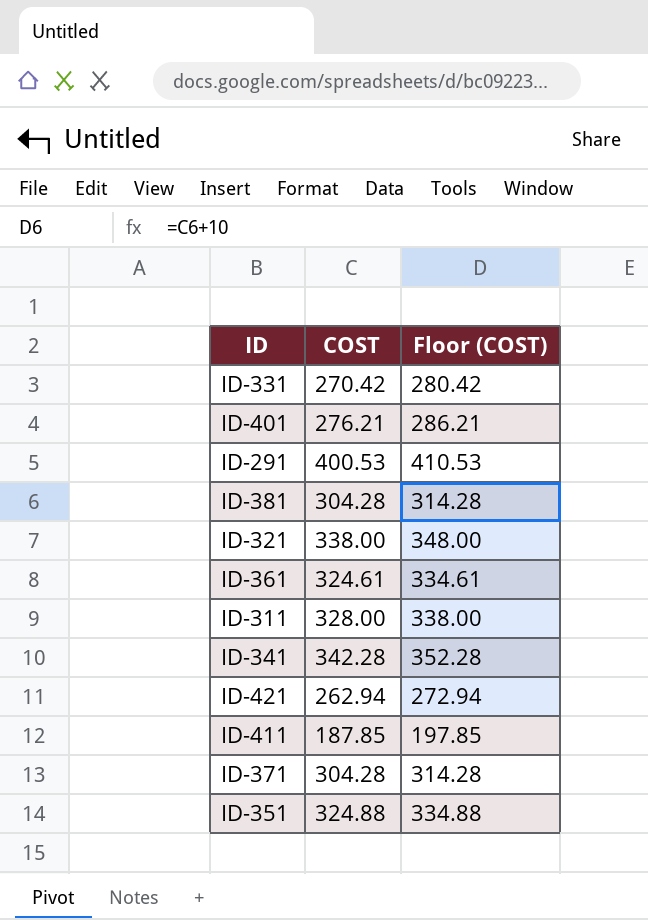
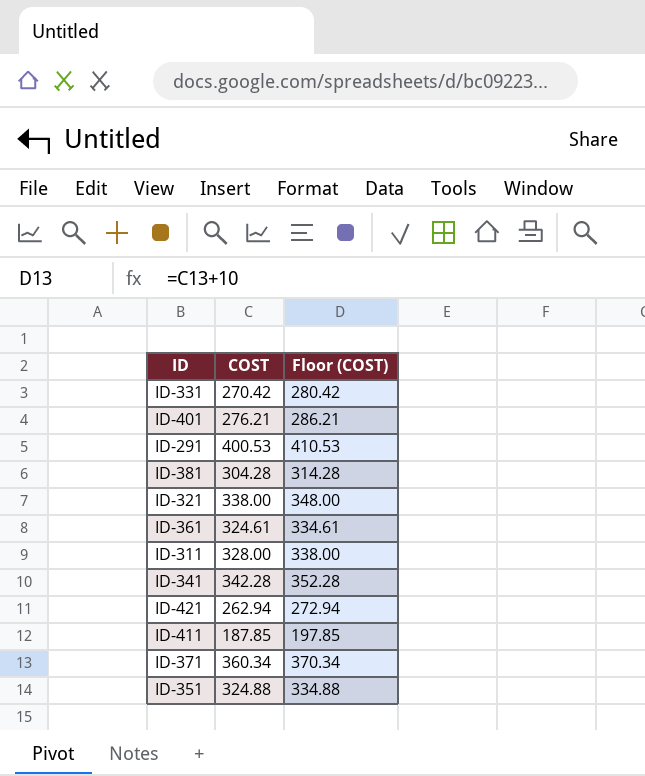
ID-371 | COST: 304.28 -> 360.34
ID-371 | Floor (COST): 314.28 -> 370.34

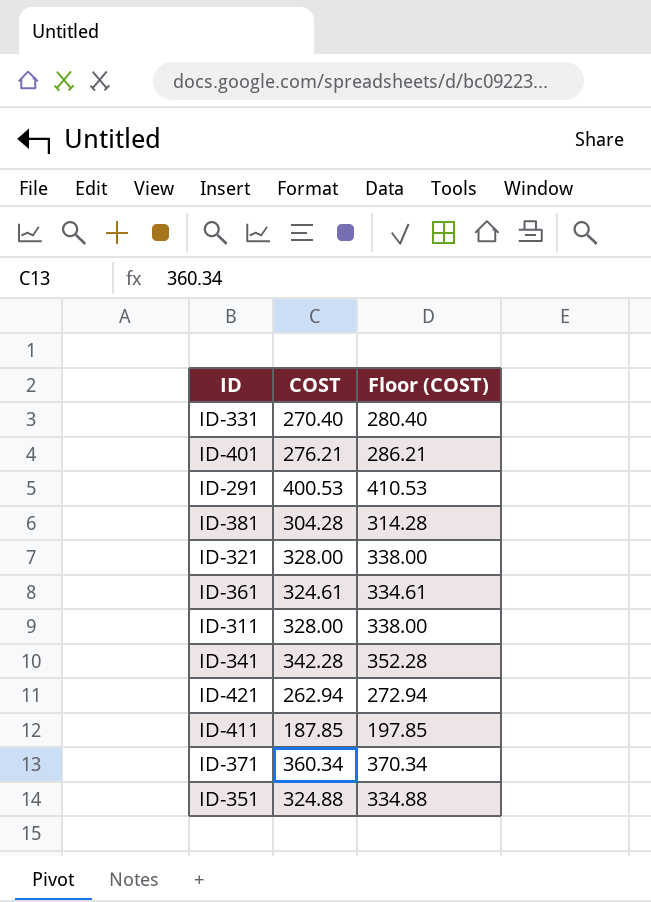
ID-331 | COST: 270.42 -> 270.40
ID-331 | Floor (COST): 280.42 -> 280.40
ID-321 | COST: 338.00 -> 328.00
ID-321 | Floor (COST): 348.00 -> 338.00

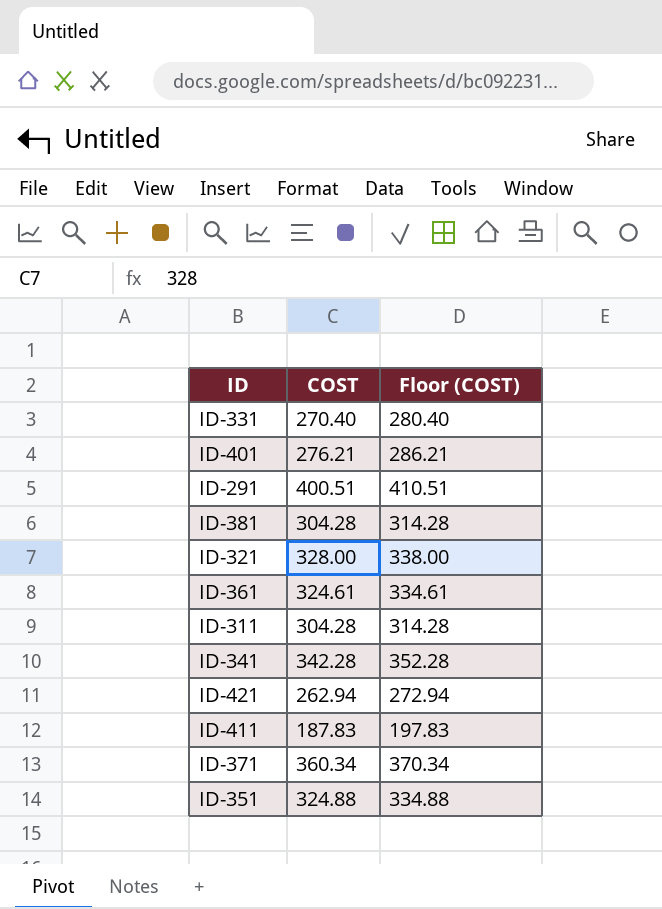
ID-291 | COST: 400.53 -> 400.51
ID-291 | Floor (COST): 410.53 -> 410.51
ID-311 | COST: 328.00 -> 304.28
ID-311 | Floor (COST): 338.00 -> 314.28
ID-411 | COST: 187.85 -> 187.83
ID-411 | Floor (COST): 197.85 -> 197.83

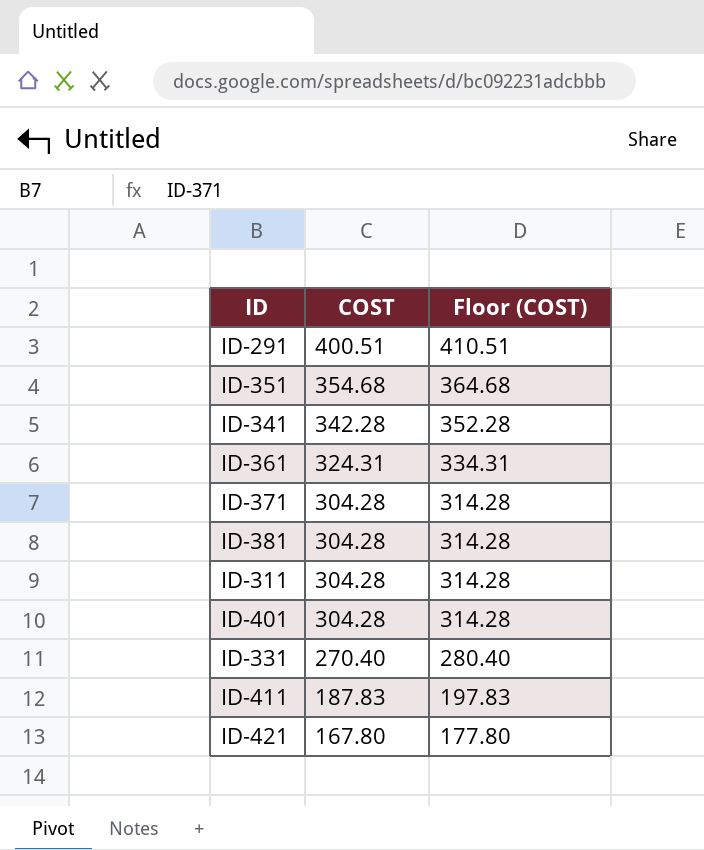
row order: none -> COST descending
row ID-321: 328.00 | 338.00 -> none
ID-351 | COST: 324.88 -> 354.68
ID-351 | Floor (COST): 334.88 -> 364.68
ID-361 | COST: 324.61 -> 324.31
ID-361 | Floor (COST): 334.61 -> 334.31
ID-371 | COST: 360.34 -> 304.28
ID-371 | Floor (COST): 370.34 -> 314.28
ID-401 | COST: 276.21 -> 304.28
ID-401 | Floor (COST): 286.21 -> 314.28
ID-421 | COST: 262.94 -> 167.80
ID-421 | Floor (COST): 272.94 -> 177.80

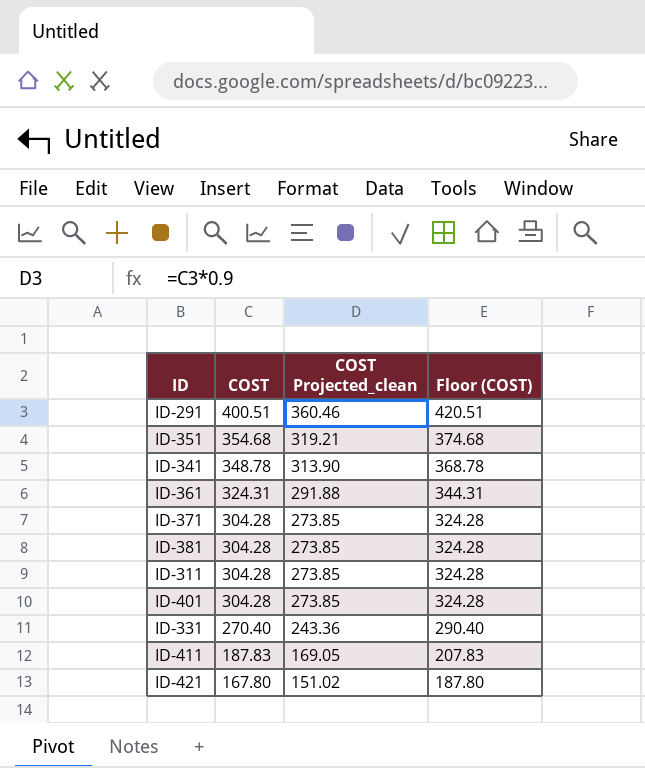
column COST Projected_clean | formula: none -> [COST] * 0.9
column Floor (COST) | formula: [COST] + 10 -> [COST] + 20
ID-341 | COST: 342.28 -> 348.78

